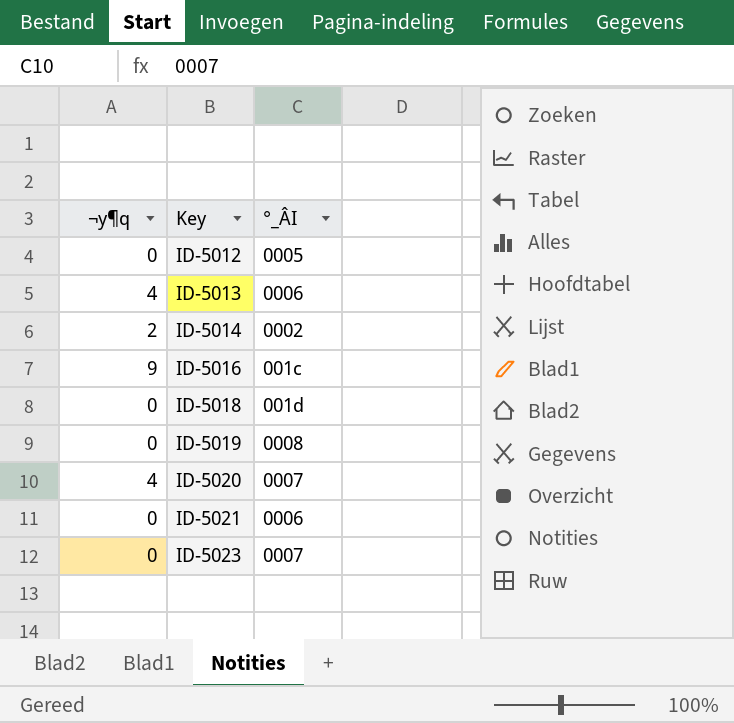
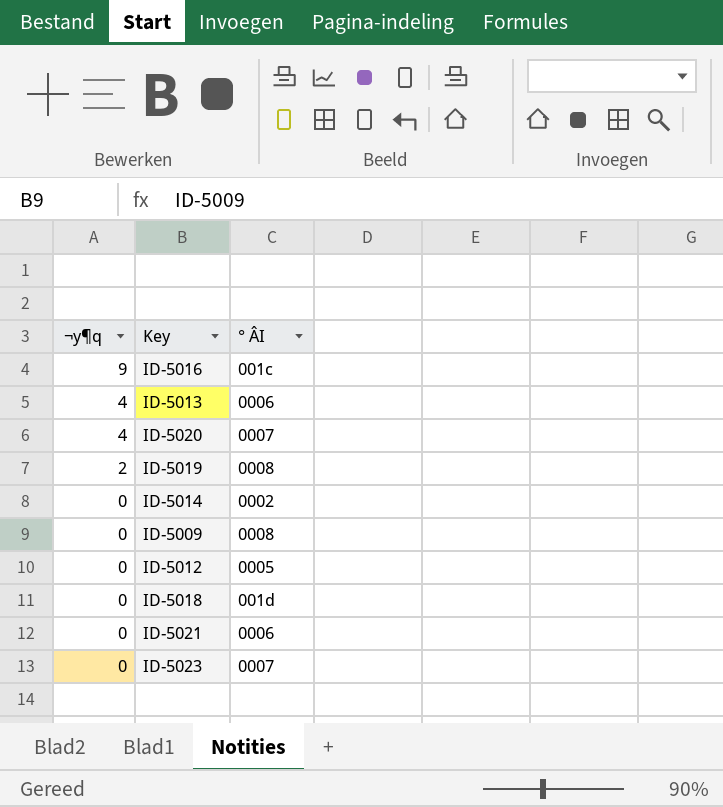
row order: Key ascending -> ¬y¶q descending
column name: °_ÂI -> ° ÂI
ID-5019 | ¬y¶q: 0 -> 2
ID-5014 | ¬y¶q: 2 -> 0
row ID-5009: none -> 0 | 0008

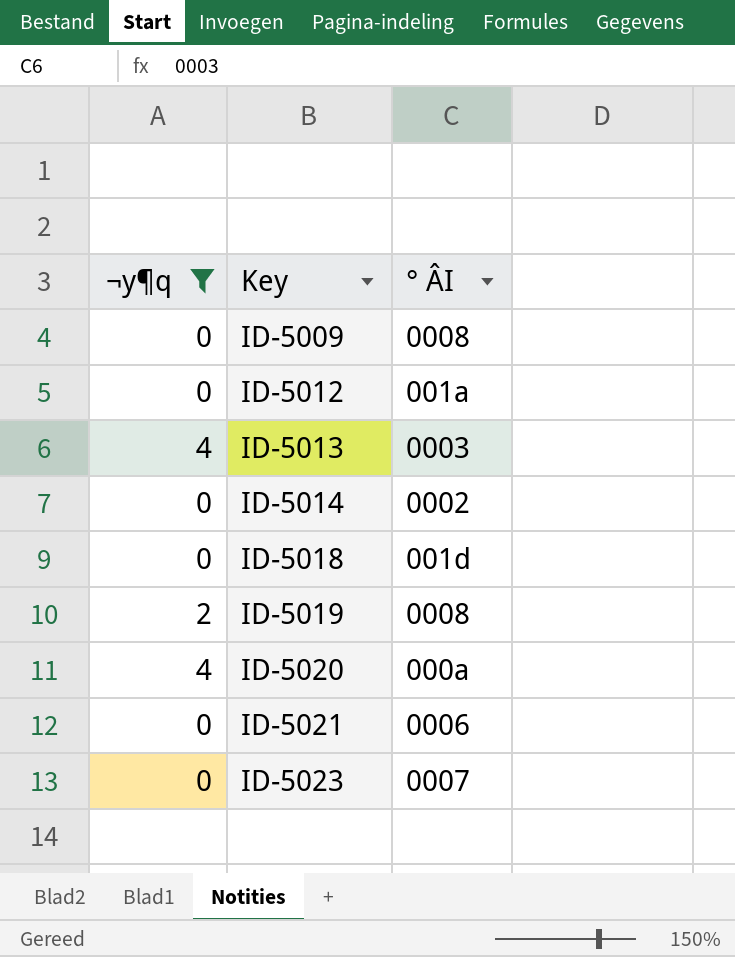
filter: none -> ¬y¶q != 9
row order: ¬y¶q descending -> Key ascending
ID-5012 | ° ÂI: 0005 -> 001a
ID-5013 | ° ÂI: 0006 -> 0003
ID-5020 | ° ÂI: 0007 -> 000a

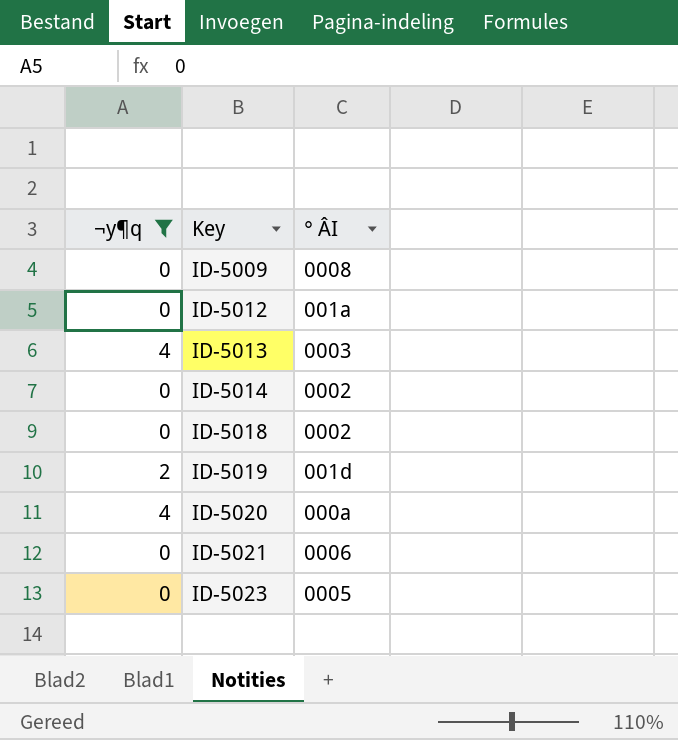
ID-5018 | ° ÂI: 001d -> 0002
ID-5019 | ° ÂI: 0008 -> 001d
ID-5023 | ° ÂI: 0007 -> 0005

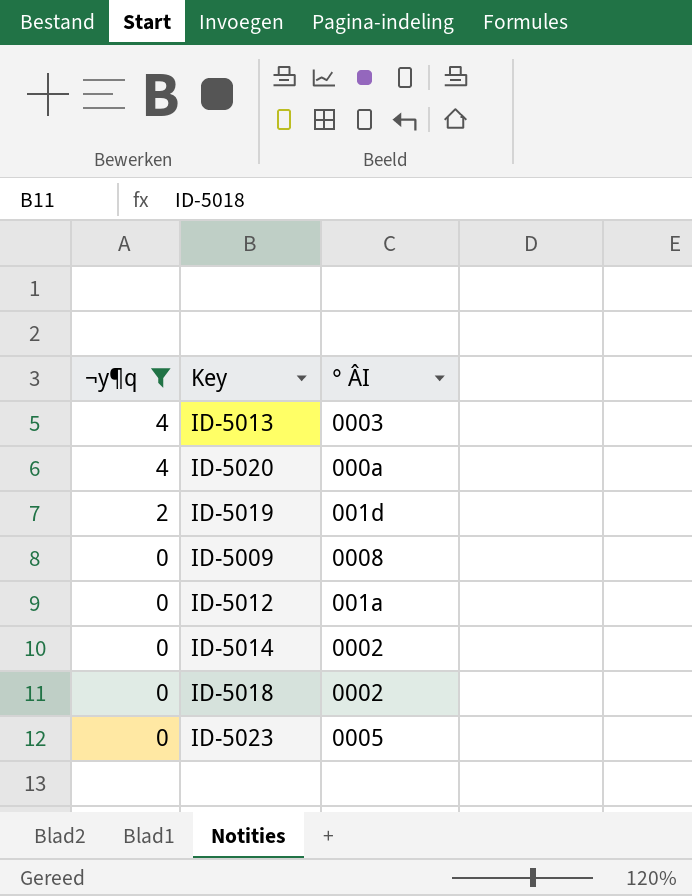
row order: Key ascending -> ¬y¶q descending
row ID-5021: 0 | 0006 -> none

